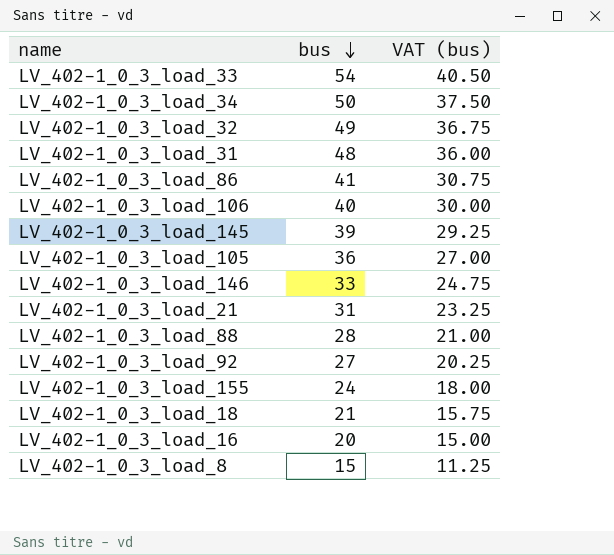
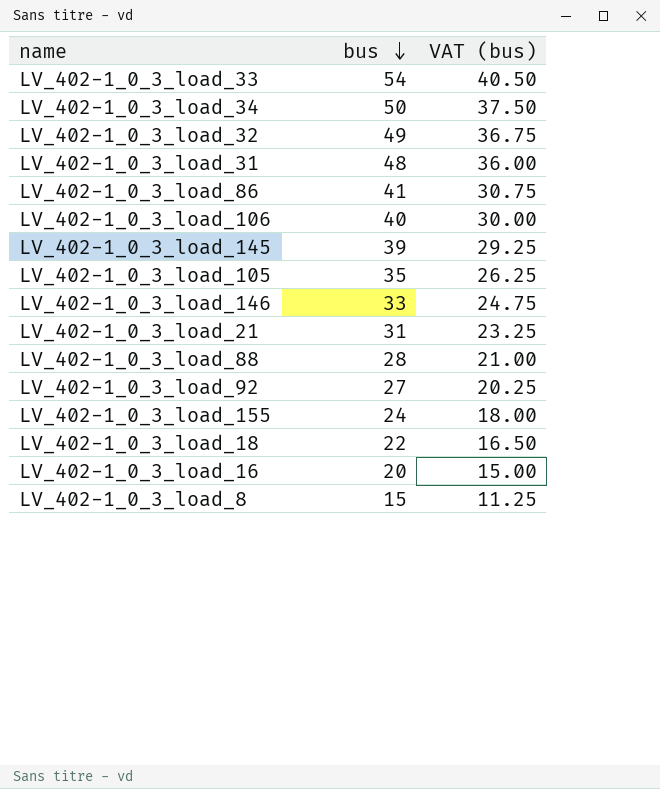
LV_402-1_0_3_load_105 | bus: 36 -> 35
LV_402-1_0_3_load_105 | VAT (bus): 27.00 -> 26.25
LV_402-1_0_3_load_18 | bus: 21 -> 22
LV_402-1_0_3_load_18 | VAT (bus): 15.75 -> 16.50

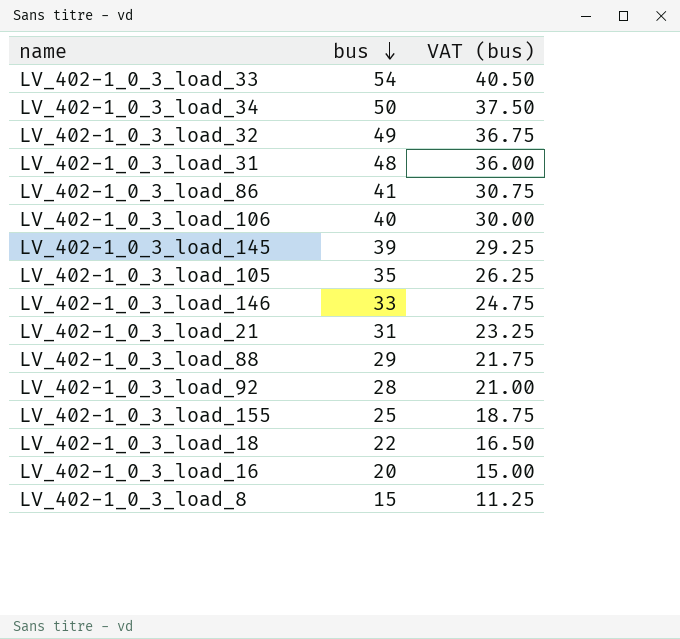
LV_402-1_0_3_load_88 | bus: 28 -> 29
LV_402-1_0_3_load_88 | VAT (bus): 21.00 -> 21.75
LV_402-1_0_3_load_92 | bus: 27 -> 28
LV_402-1_0_3_load_92 | VAT (bus): 20.25 -> 21.00
LV_402-1_0_3_load_155 | bus: 24 -> 25
LV_402-1_0_3_load_155 | VAT (bus): 18.00 -> 18.75

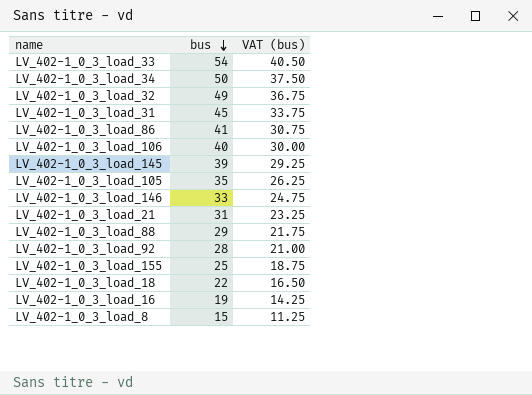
LV_402-1_0_3_load_31 | bus: 48 -> 45
LV_402-1_0_3_load_31 | VAT (bus): 36.00 -> 33.75
LV_402-1_0_3_load_16 | bus: 20 -> 19
LV_402-1_0_3_load_16 | VAT (bus): 15.00 -> 14.25

